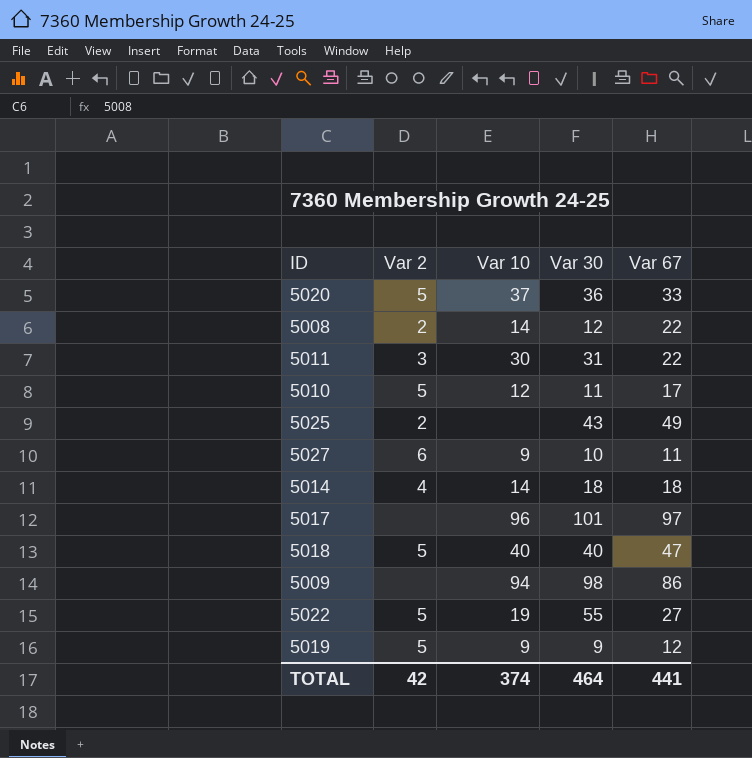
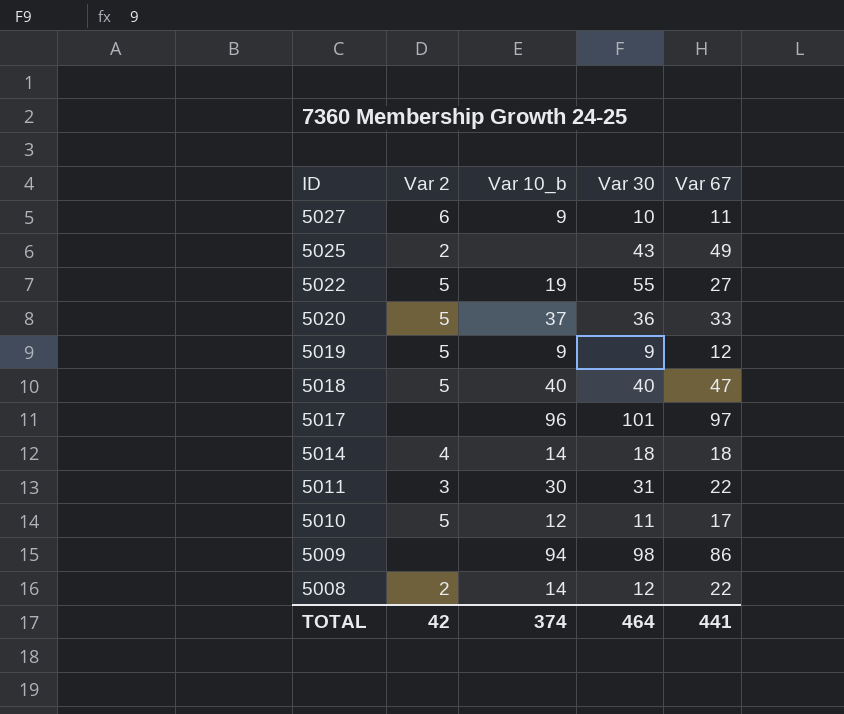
row order: none -> ID descending
column name: Var 10 -> Var 10_b

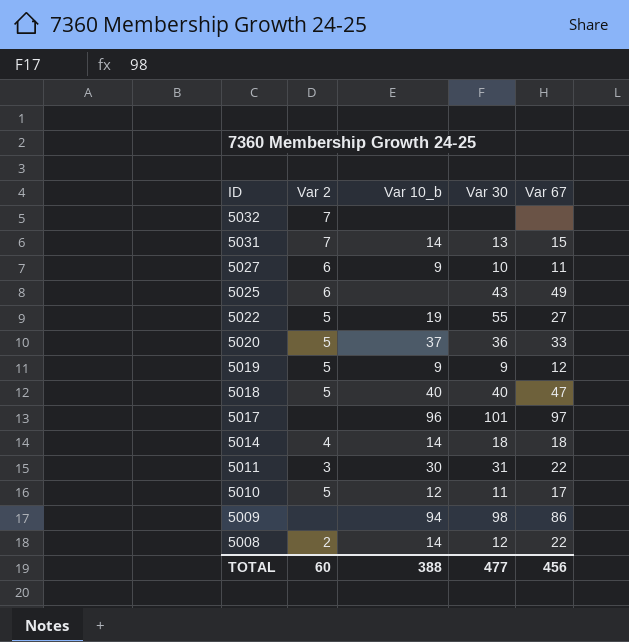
row 5032: none -> 7 | none | none | none
row 5031: none -> 7 | 14 | 13 | 15
5025 | Var 2: 2 -> 6
TOTAL | Var 2: 42 -> 60
TOTAL | Var 10_b: 374 -> 388
TOTAL | Var 30: 464 -> 477
TOTAL | Var 67: 441 -> 456

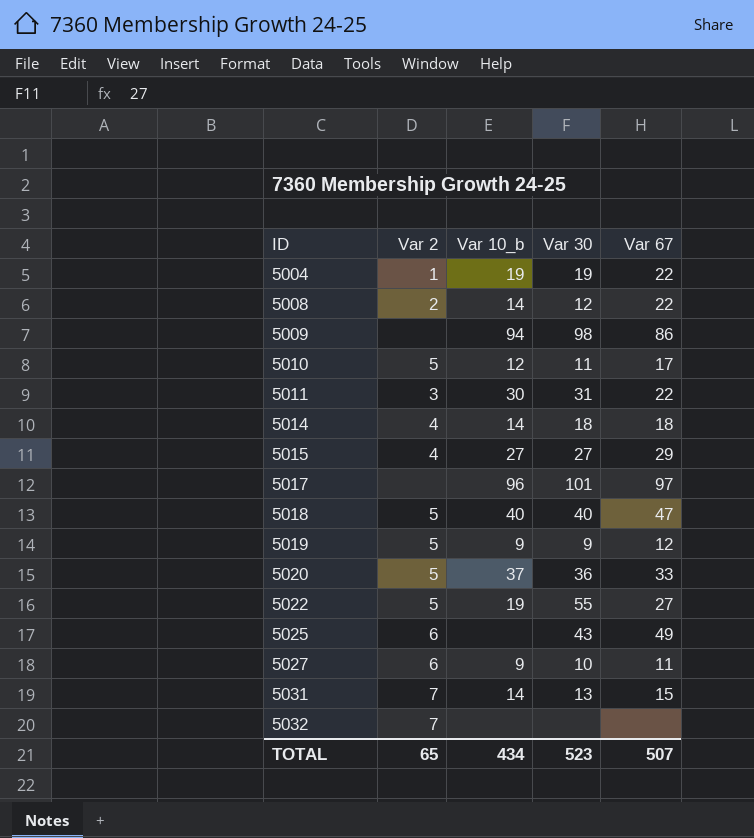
row order: ID descending -> ID ascending
row 5004: none -> 1 | 19 | 19 | 22
row 5015: none -> 4 | 27 | 27 | 29
TOTAL | Var 2: 60 -> 65
TOTAL | Var 10_b: 388 -> 434
TOTAL | Var 30: 477 -> 523
TOTAL | Var 67: 456 -> 507

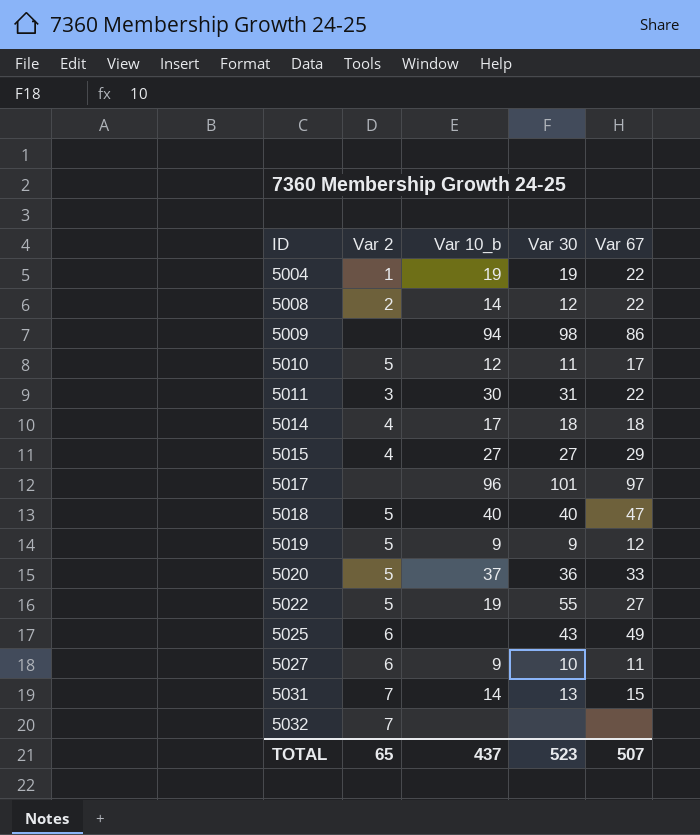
5014 | Var 10_b: 14 -> 17
TOTAL | Var 10_b: 434 -> 437

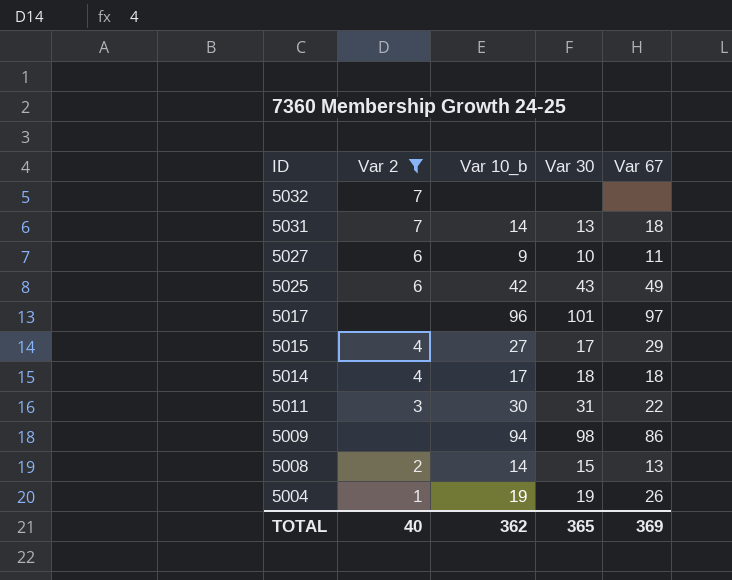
filter: none -> Var 2 != 5
row order: ID ascending -> ID descending
5031 | Var 67: 15 -> 18
5025 | Var 10_b: none -> 42
5015 | Var 30: 27 -> 17
5008 | Var 30: 12 -> 15
5008 | Var 67: 22 -> 13
5004 | Var 67: 22 -> 26
TOTAL | Var 2: 65 -> 40
TOTAL | Var 10_b: 437 -> 362
TOTAL | Var 30: 523 -> 365
TOTAL | Var 67: 507 -> 369

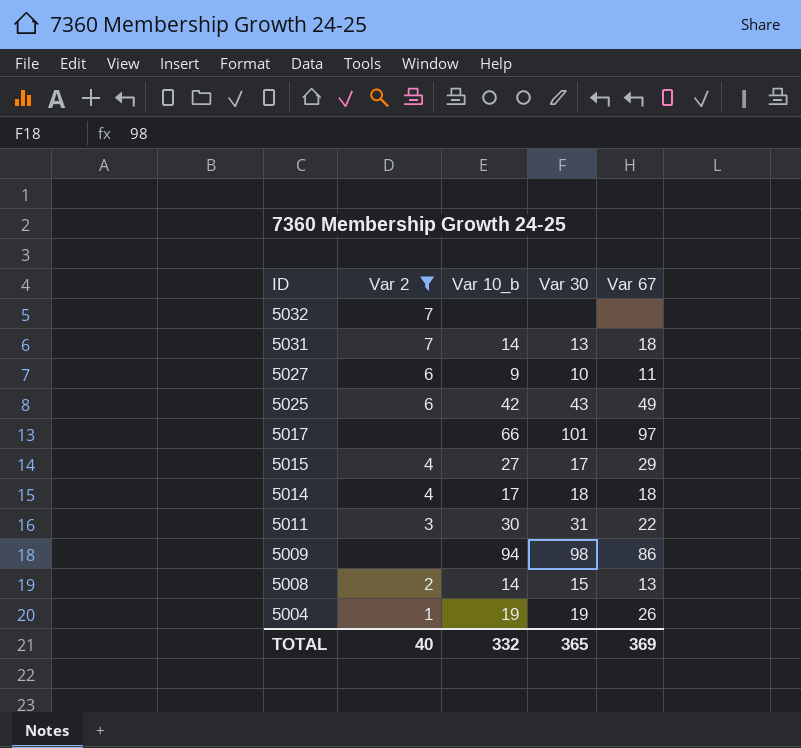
5017 | Var 10_b: 96 -> 66
TOTAL | Var 10_b: 362 -> 332

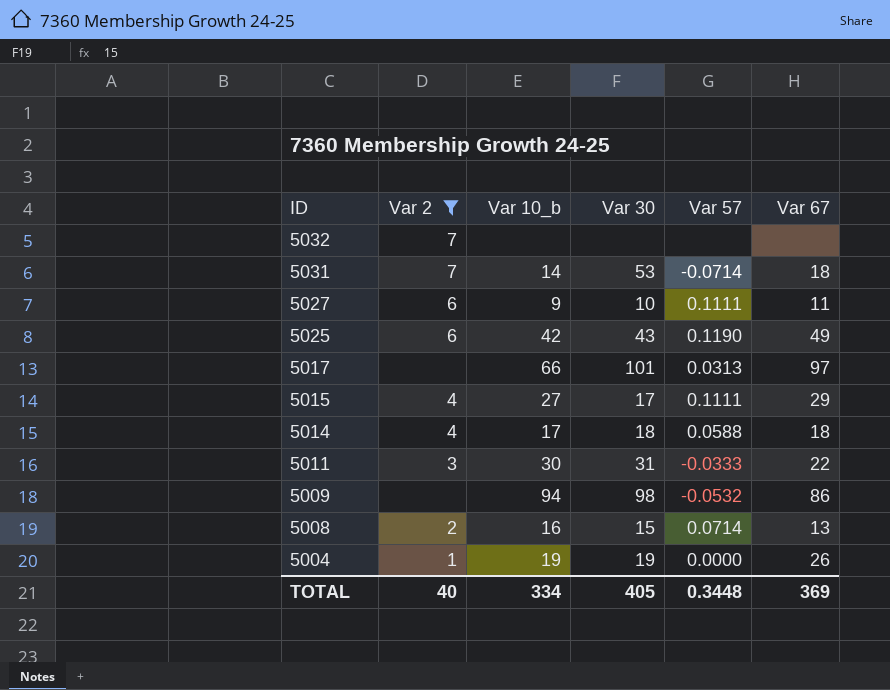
column Var 57 | position: none -> 5
5031 | Var 30: 13 -> 53
5008 | Var 10_b: 14 -> 16
TOTAL | Var 10_b: 332 -> 334
TOTAL | Var 30: 365 -> 405

